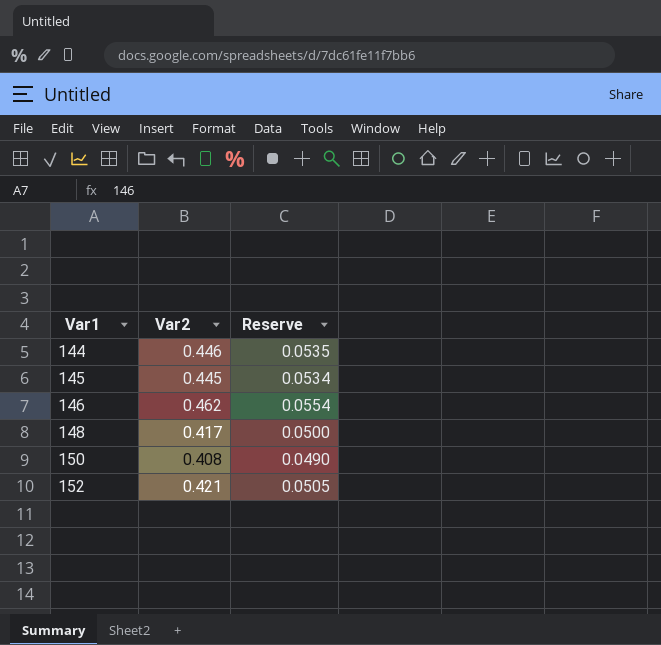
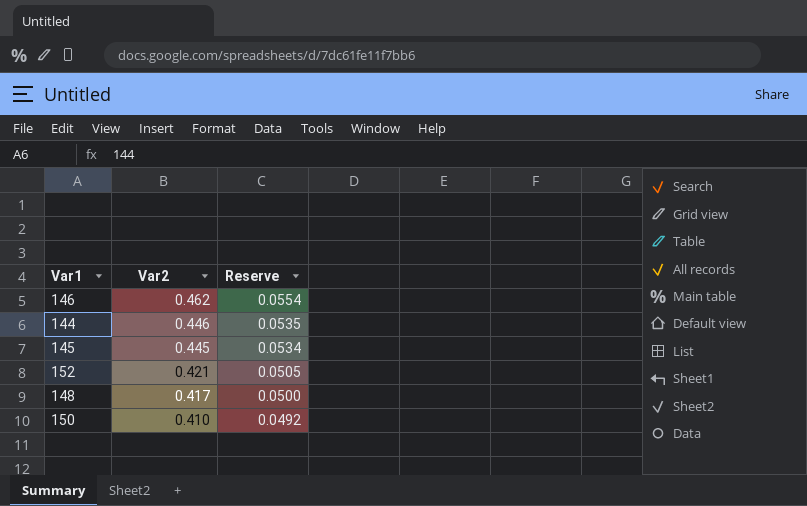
row order: Var1 ascending -> Var2 descending
150 | Var2: 0.408 -> 0.410
150 | Reserve: 0.0490 -> 0.0492

